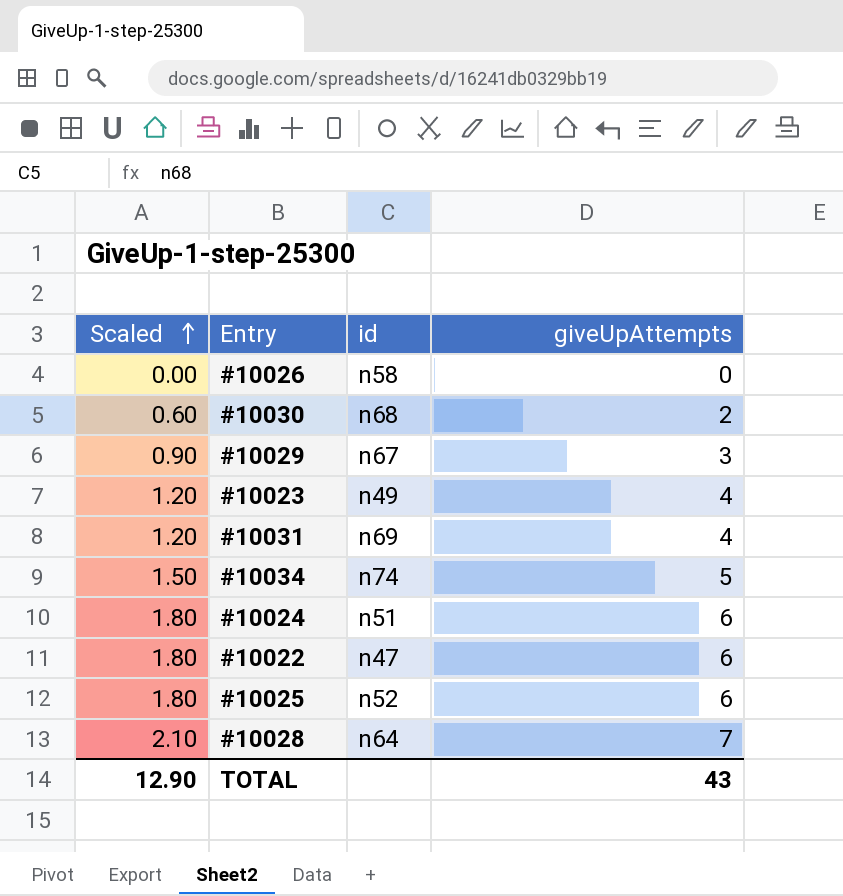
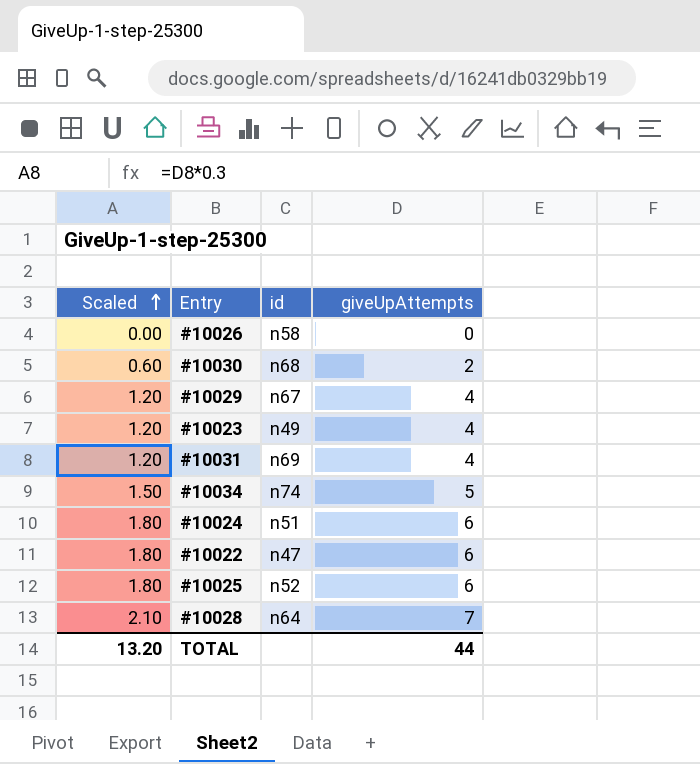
#10029 | Scaled: 0.90 -> 1.20
#10029 | giveUpAttempts: 3 -> 4
TOTAL | Scaled: 12.90 -> 13.20
TOTAL | giveUpAttempts: 43 -> 44

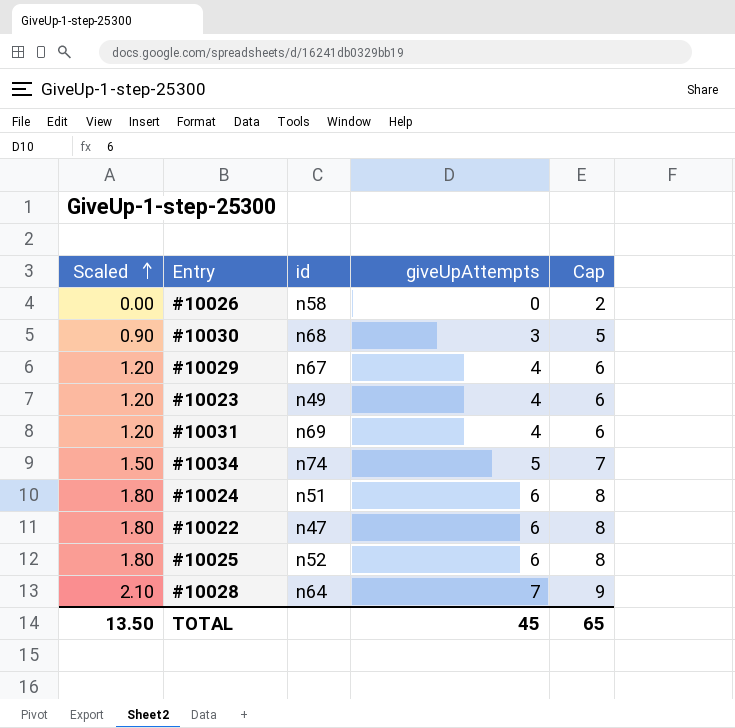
column Cap | formula: none -> [giveUpAttempts] + 2
#10030 | Scaled: 0.60 -> 0.90
#10030 | giveUpAttempts: 2 -> 3
TOTAL | Scaled: 13.20 -> 13.50
TOTAL | giveUpAttempts: 44 -> 45

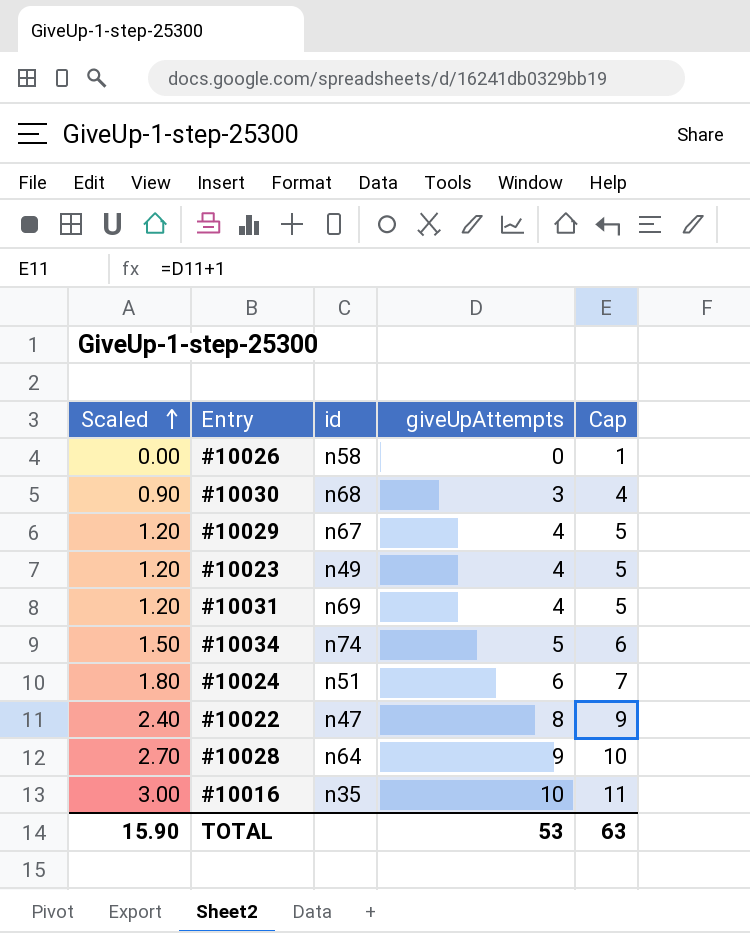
column Cap | formula: [giveUpAttempts] + 2 -> [giveUpAttempts] + 1
row #10025: 1.80 | n52 | 6 | 8 -> none
#10022 | Scaled: 1.80 -> 2.40
#10022 | giveUpAttempts: 6 -> 8
#10028 | Scaled: 2.10 -> 2.70
#10028 | giveUpAttempts: 7 -> 9
row #10016: none -> 3.00 | n35 | 10 | 11
TOTAL | Scaled: 13.50 -> 15.90
TOTAL | giveUpAttempts: 45 -> 53
TOTAL | Cap: 65 -> 63

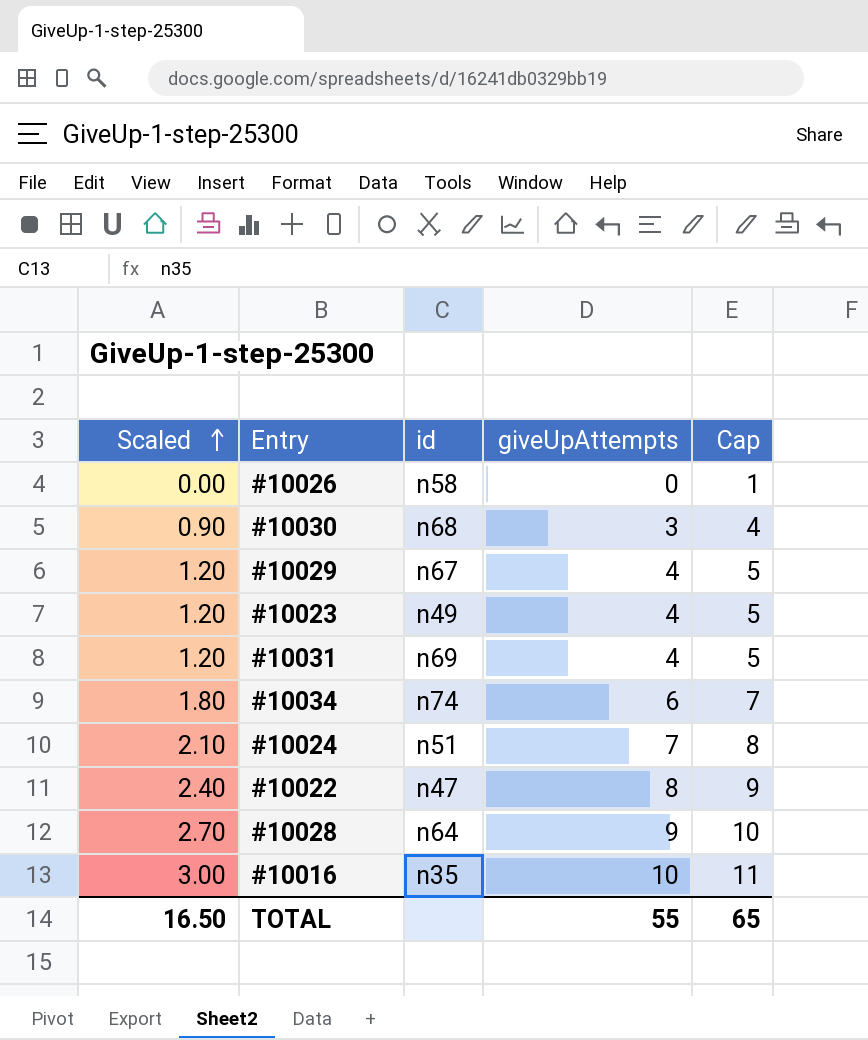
#10034 | Scaled: 1.50 -> 1.80
#10034 | giveUpAttempts: 5 -> 6
#10034 | Cap: 6 -> 7
#10024 | Scaled: 1.80 -> 2.10
#10024 | giveUpAttempts: 6 -> 7
#10024 | Cap: 7 -> 8
TOTAL | Scaled: 15.90 -> 16.50
TOTAL | giveUpAttempts: 53 -> 55
TOTAL | Cap: 63 -> 65

